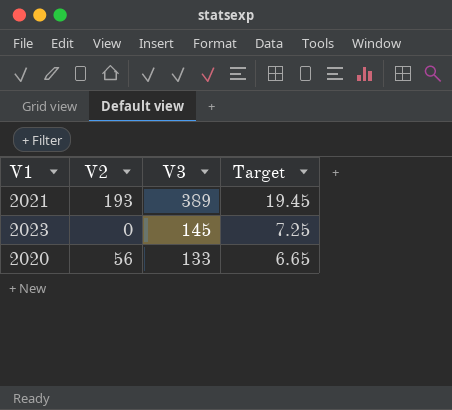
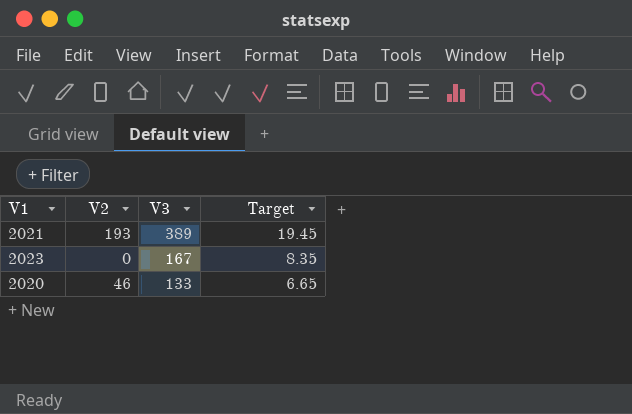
2023 | V3: 145 -> 167
2023 | Target: 7.25 -> 8.35
2020 | V2: 56 -> 46

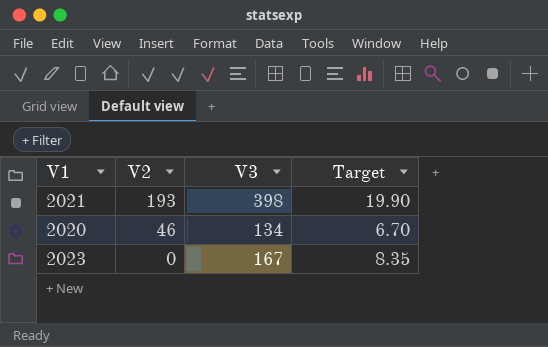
row order: V3 descending -> V2 descending
2021 | V3: 389 -> 398
2021 | Target: 19.45 -> 19.90
2020 | V3: 133 -> 134
2020 | Target: 6.65 -> 6.70

